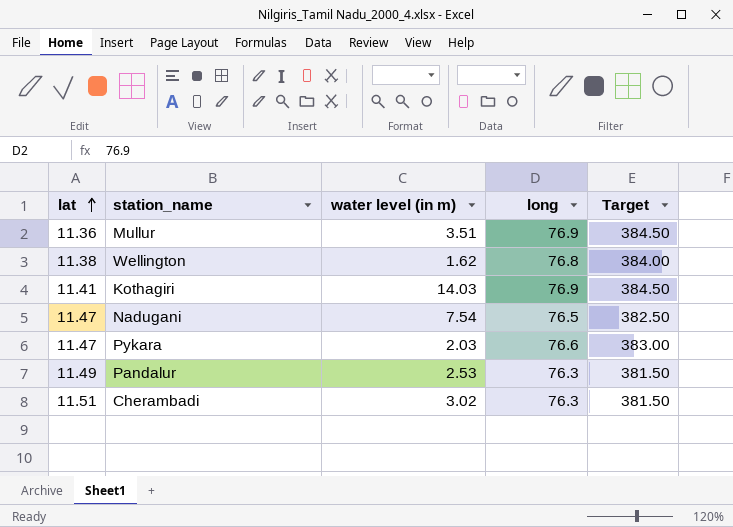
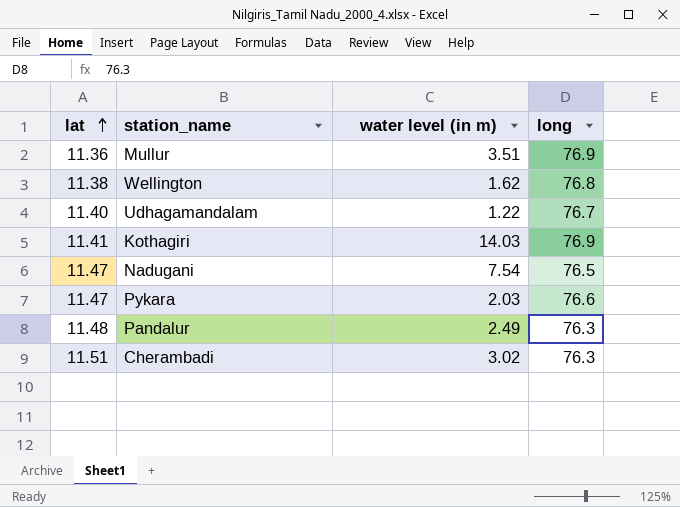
column Target | formula: [long] * 5 -> none
row Udhagamandalam: none -> 11.40 | 1.22 | 76.7
Pandalur | lat: 11.49 -> 11.48
Pandalur | water level (in m): 2.53 -> 2.49

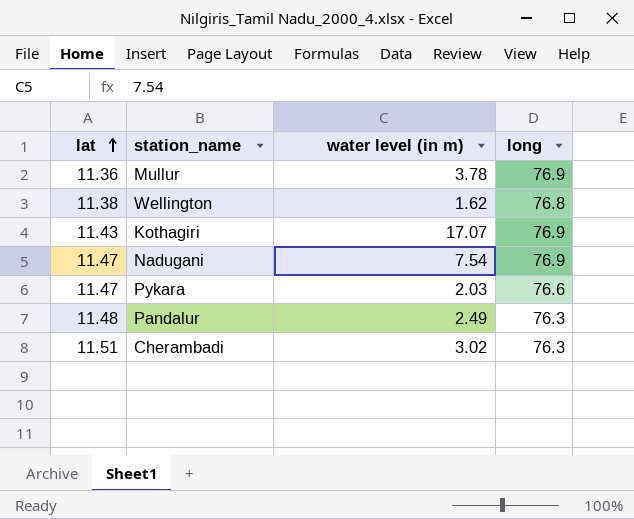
row Udhagamandalam: 11.40 | 1.22 | 76.7 -> none
Mullur | water level (in m): 3.51 -> 3.78
Kothagiri | lat: 11.41 -> 11.43
Kothagiri | water level (in m): 14.03 -> 17.07
Nadugani | long: 76.5 -> 76.9

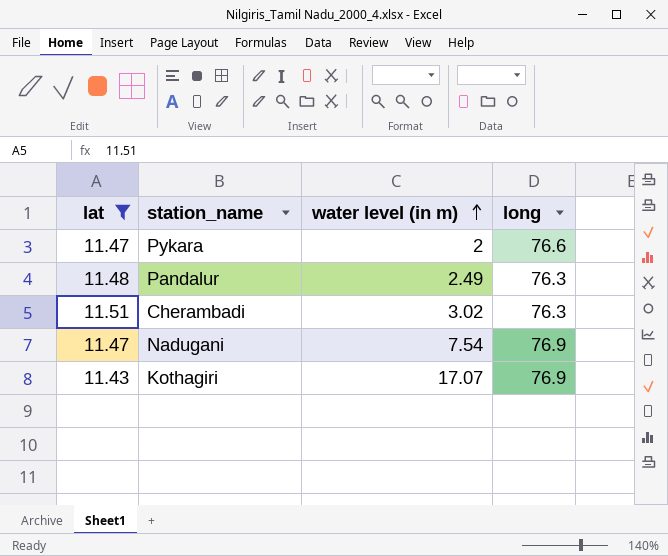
filter: none -> lat >= 11.43
row order: lat ascending -> water level (in m) ascending
Pykara | water level (in m): 2.03 -> 2

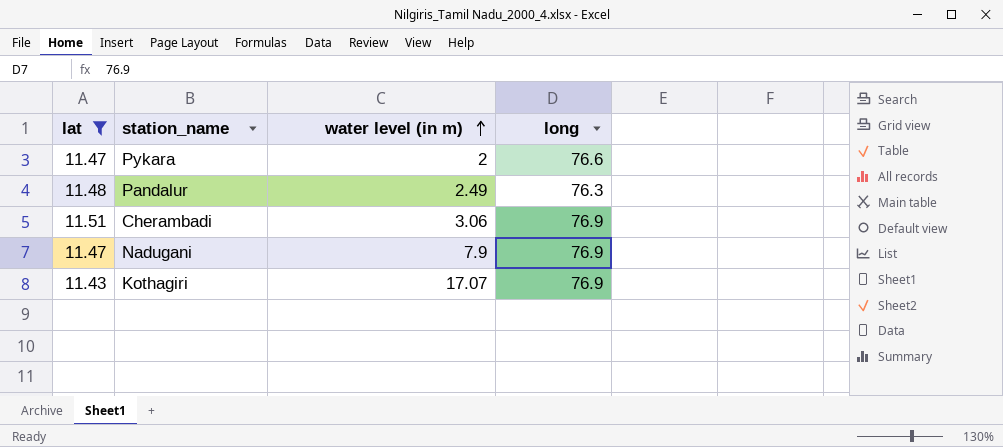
Cherambadi | water level (in m): 3.02 -> 3.06
Cherambadi | long: 76.3 -> 76.9
Nadugani | water level (in m): 7.54 -> 7.9

